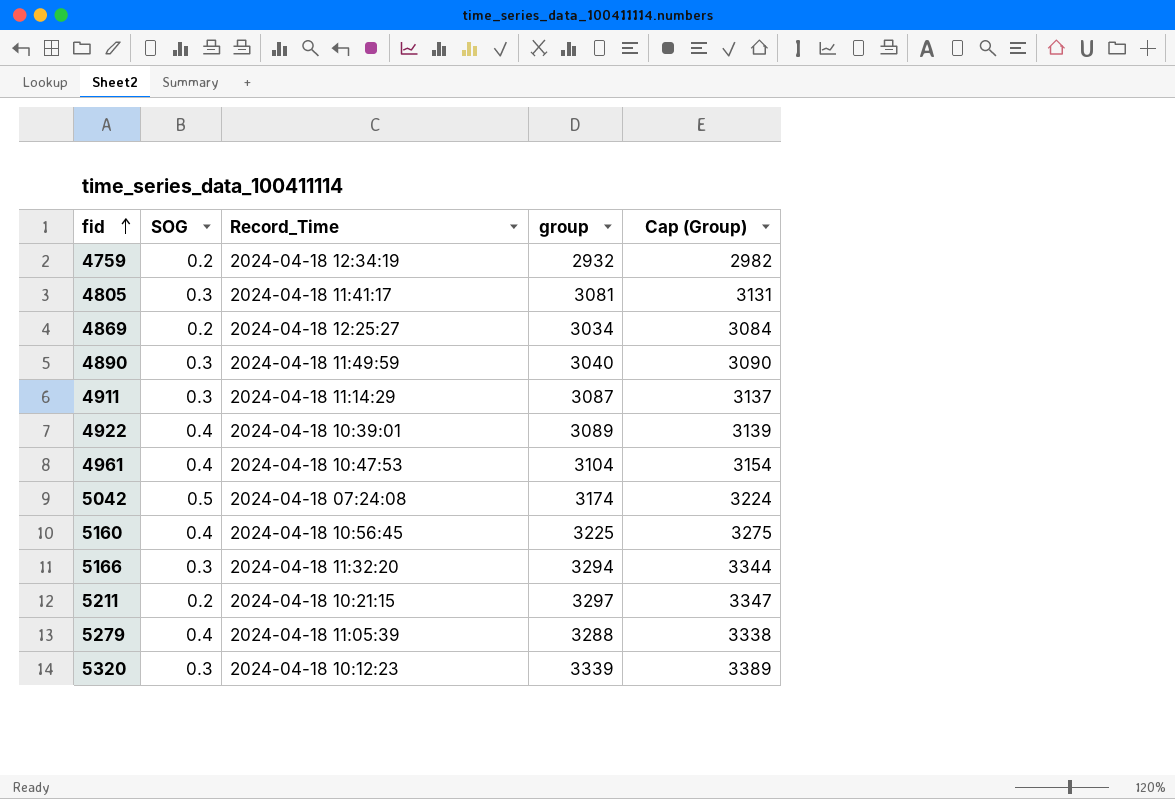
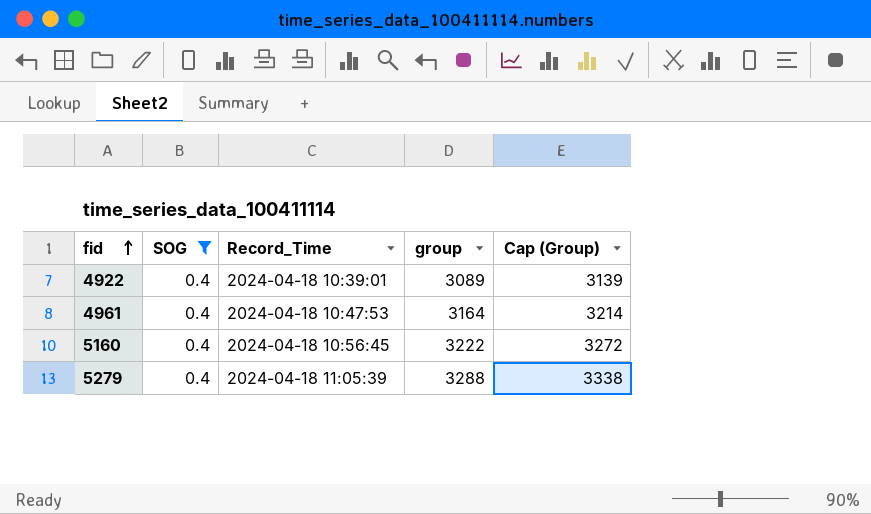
filter: none -> SOG = 0.4
4961 | group: 3104 -> 3164
4961 | Cap (Group): 3154 -> 3214
5160 | group: 3225 -> 3222
5160 | Cap (Group): 3275 -> 3272

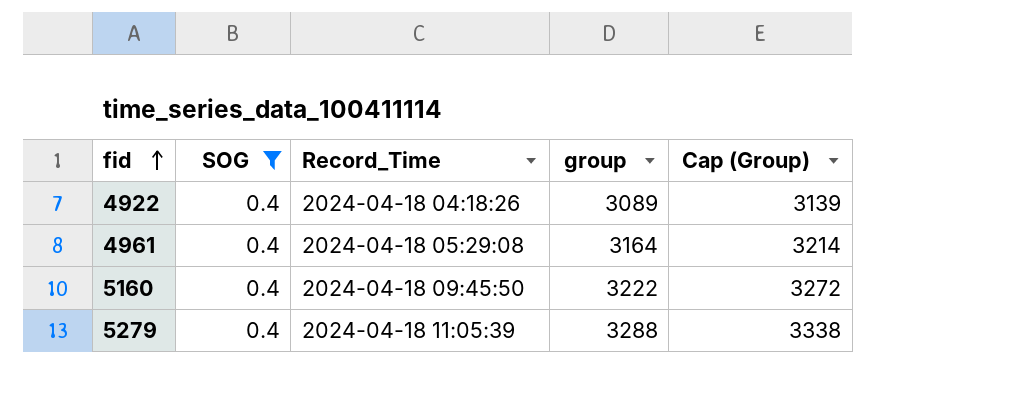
4922 | Record_Time: 2024-04-18 10:39:01 -> 2024-04-18 04:18:26
4961 | Record_Time: 2024-04-18 10:47:53 -> 2024-04-18 05:29:08
5160 | Record_Time: 2024-04-18 10:56:45 -> 2024-04-18 09:45:50

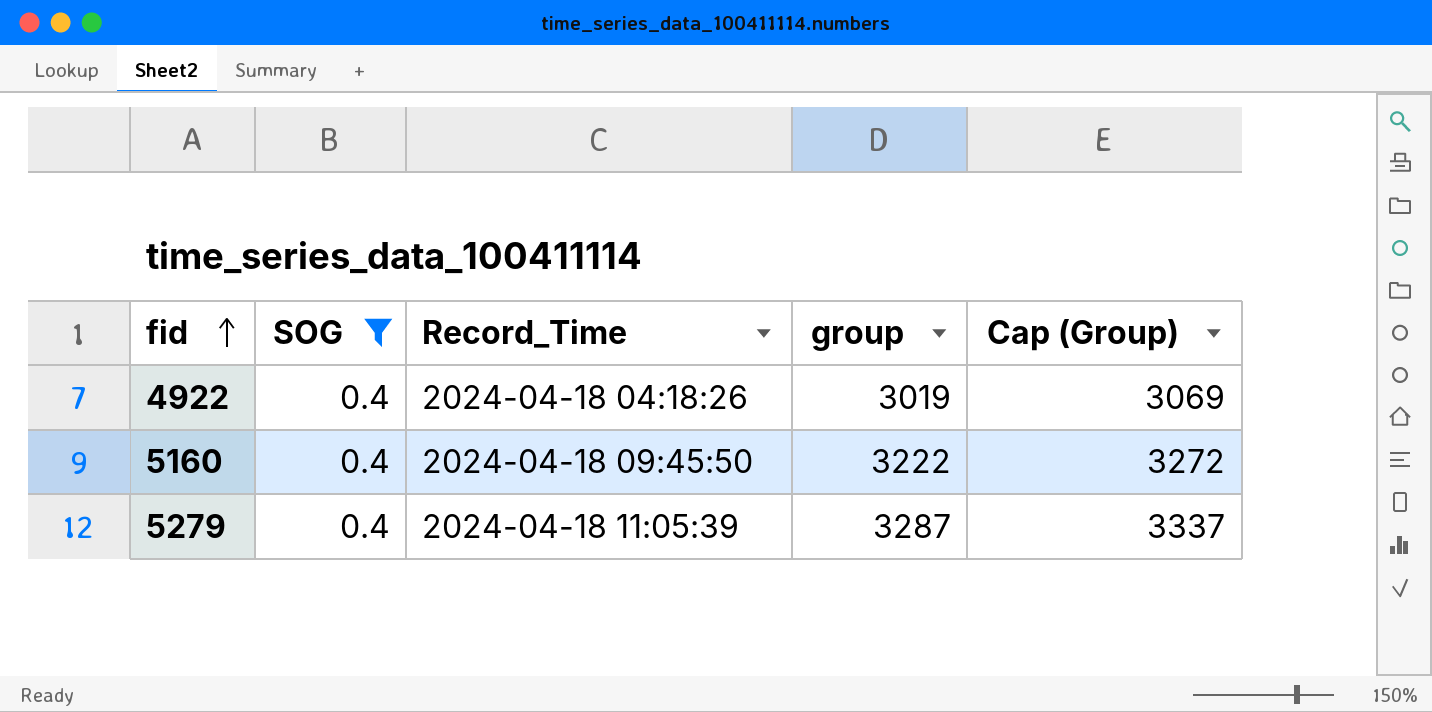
row 4961: 0.4 | 2024-04-18 05:29:08 | 3164 | 3214 -> none
4922 | group: 3089 -> 3019
4922 | Cap (Group): 3139 -> 3069
5279 | group: 3288 -> 3287
5279 | Cap (Group): 3338 -> 3337

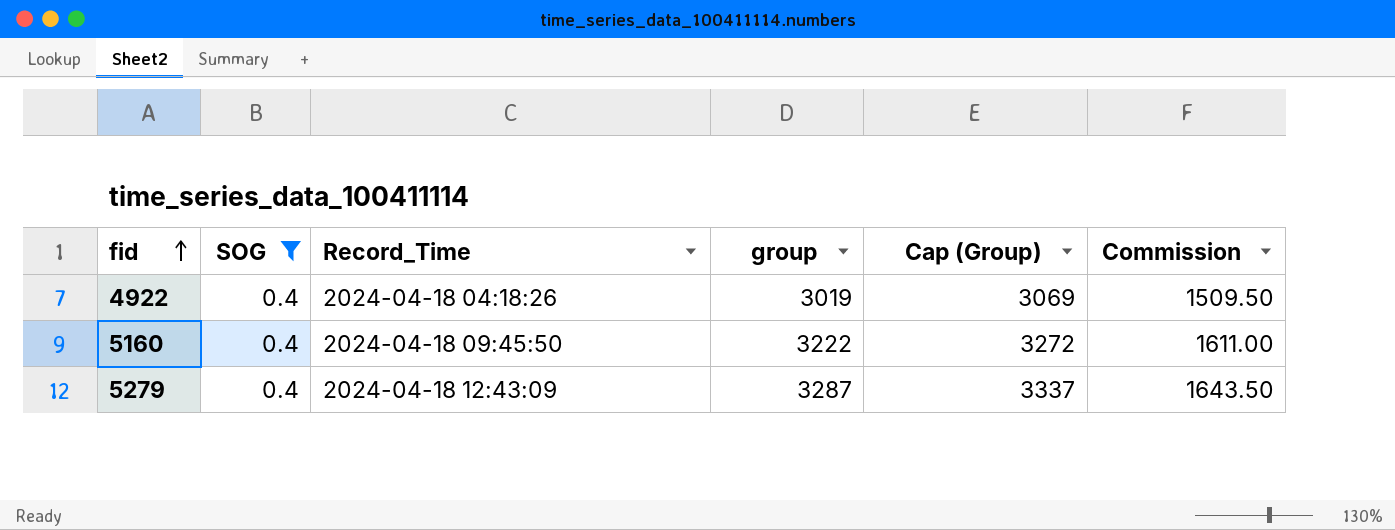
column Commission | formula: none -> [group] * 0.5
5279 | Record_Time: 2024-04-18 11:05:39 -> 2024-04-18 12:43:09

